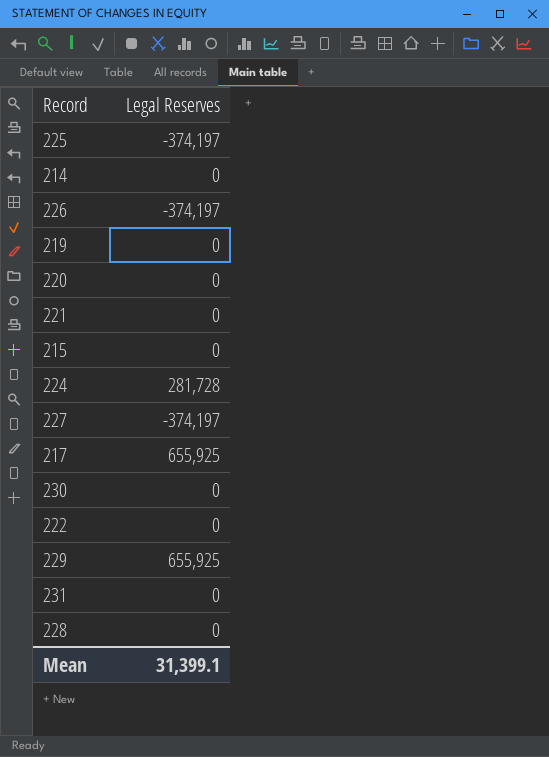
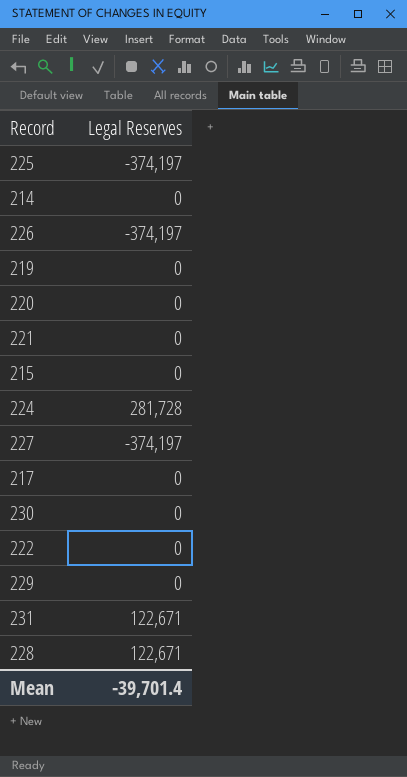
217 | Legal Reserves: 655,925 -> 0
229 | Legal Reserves: 655,925 -> 0
231 | Legal Reserves: 0 -> 122,671
228 | Legal Reserves: 0 -> 122,671
Mean | Legal Reserves: 31,399.1 -> -39,701.4

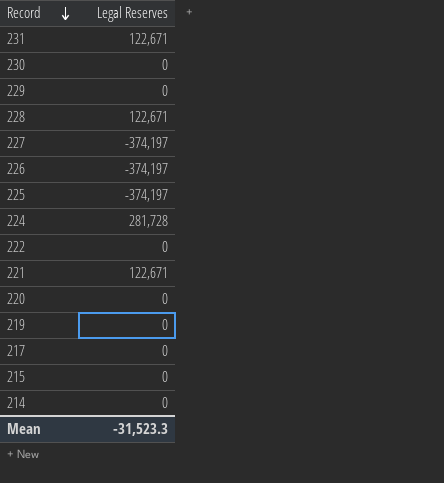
row order: none -> Record descending
221 | Legal Reserves: 0 -> 122,671
Mean | Legal Reserves: -39,701.4 -> -31,523.3

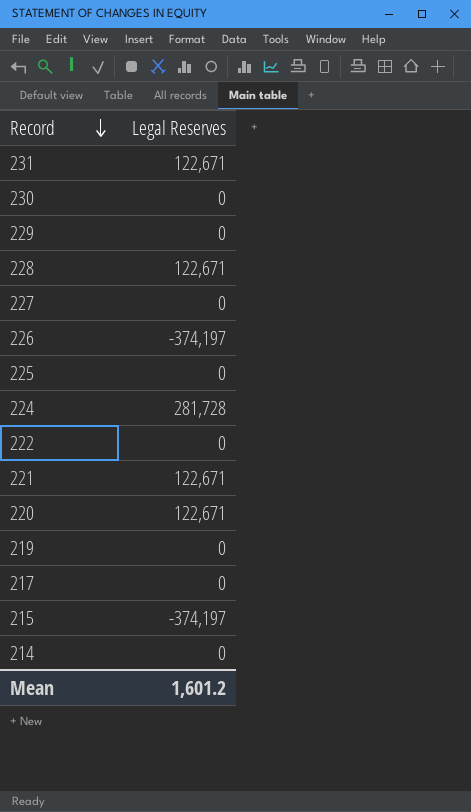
227 | Legal Reserves: -374,197 -> 0
225 | Legal Reserves: -374,197 -> 0
220 | Legal Reserves: 0 -> 122,671
215 | Legal Reserves: 0 -> -374,197
Mean | Legal Reserves: -31,523.3 -> 1,601.2

